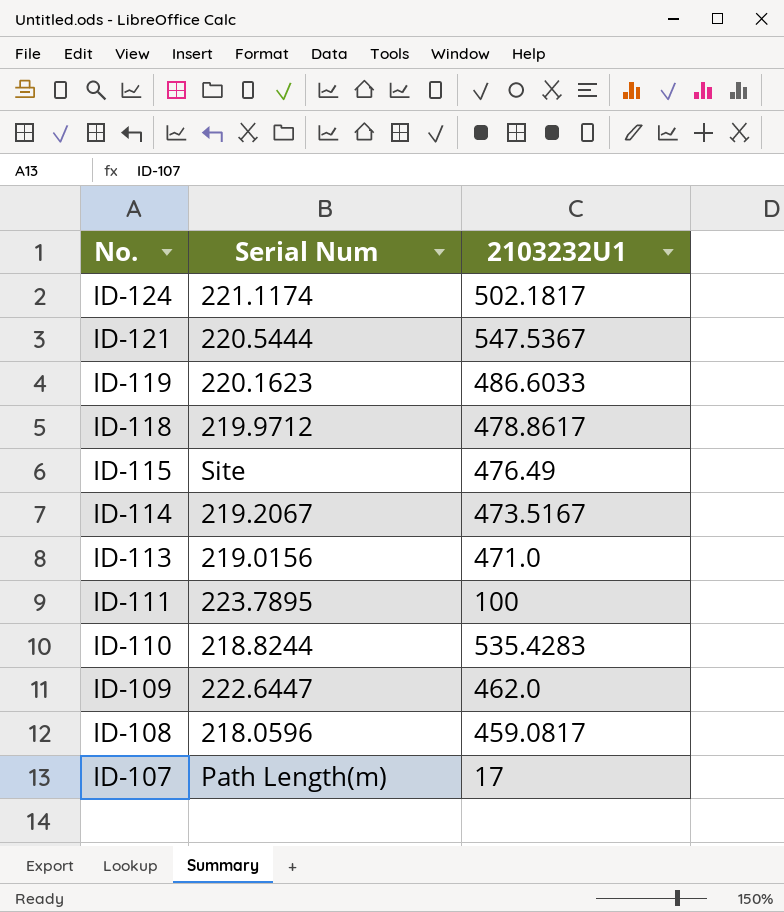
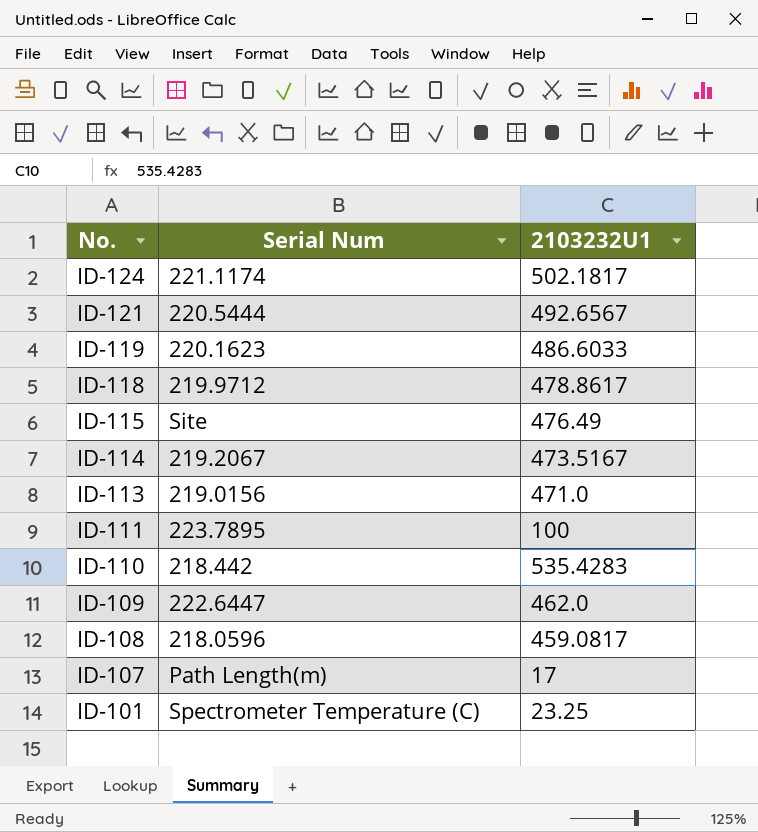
ID-121 | 2103232U1: 547.5367 -> 492.6567
ID-110 | Serial Num: 218.8244 -> 218.442
row ID-101: none -> Spectrometer Temperature (C) | 23.25

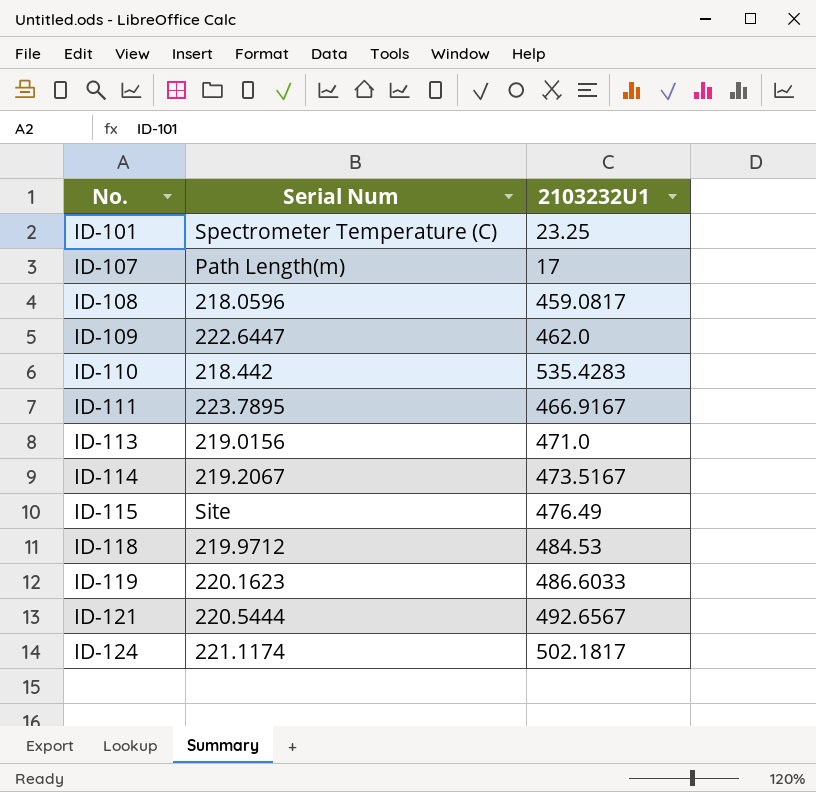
row order: No. descending -> No. ascending
ID-111 | 2103232U1: 100 -> 466.9167
ID-118 | 2103232U1: 478.8617 -> 484.53

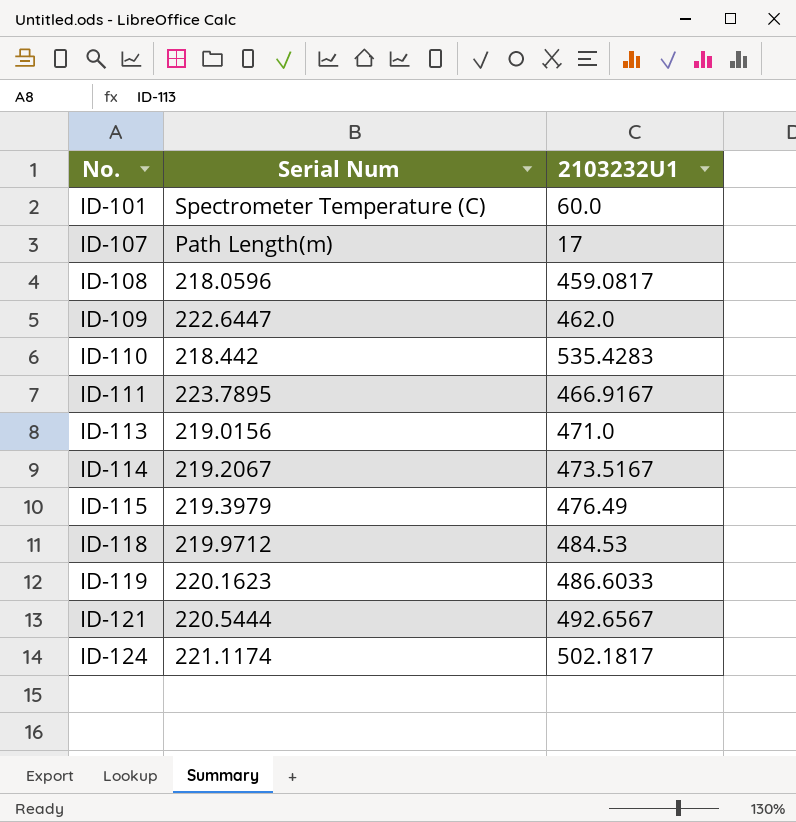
ID-101 | 2103232U1: 23.25 -> 60.0
ID-115 | Serial Num: Site -> 219.3979

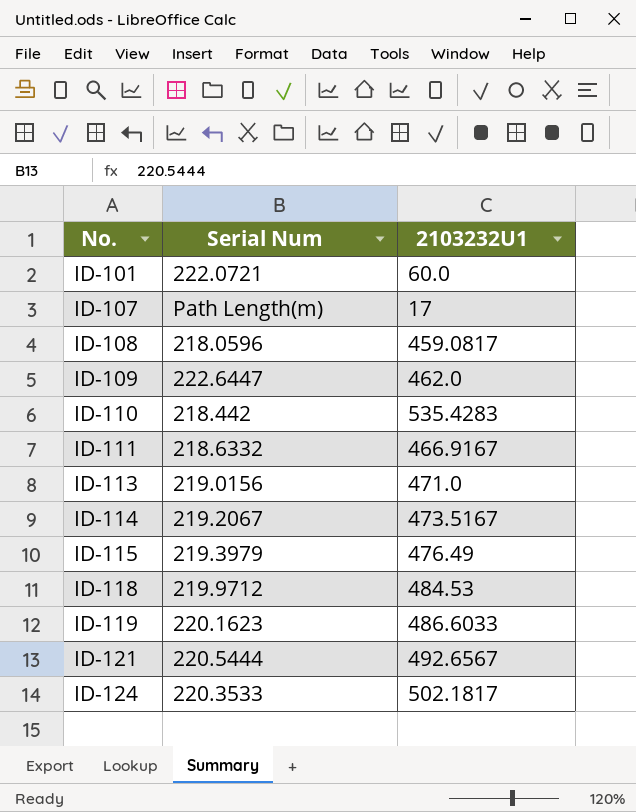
ID-101 | Serial Num: Spectrometer Temperature (C) -> 222.0721
ID-111 | Serial Num: 223.7895 -> 218.6332
ID-124 | Serial Num: 221.1174 -> 220.3533

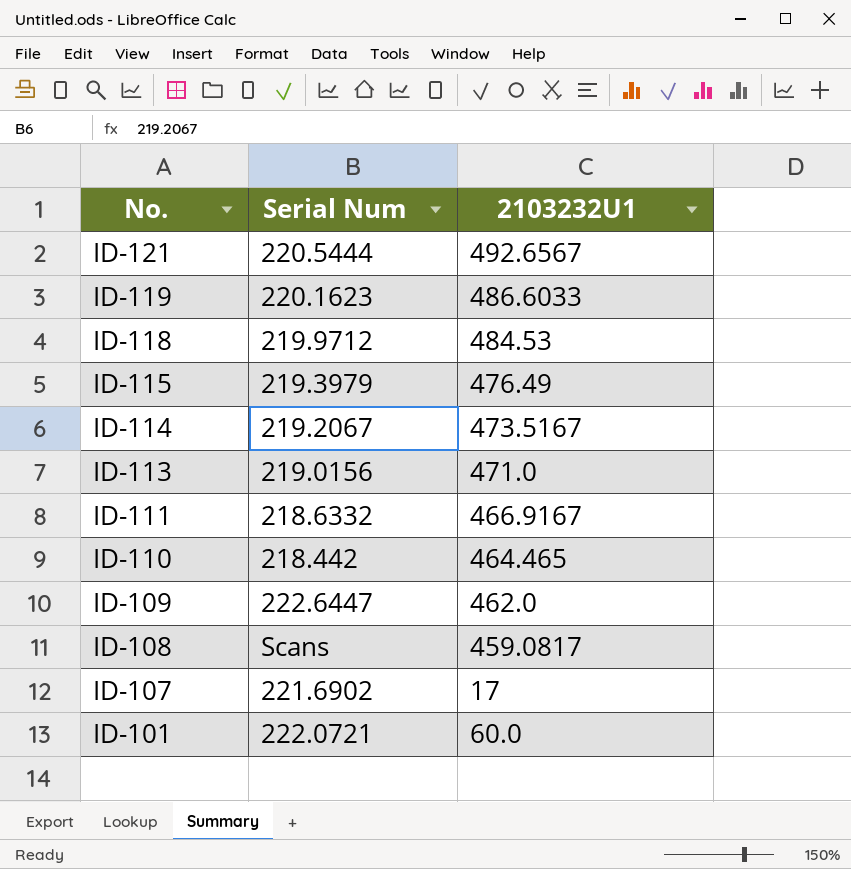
row order: No. ascending -> No. descending
row ID-124: 220.3533 | 502.1817 -> none
ID-110 | 2103232U1: 535.4283 -> 464.465
ID-108 | Serial Num: 218.0596 -> Scans
ID-107 | Serial Num: Path Length(m) -> 221.6902

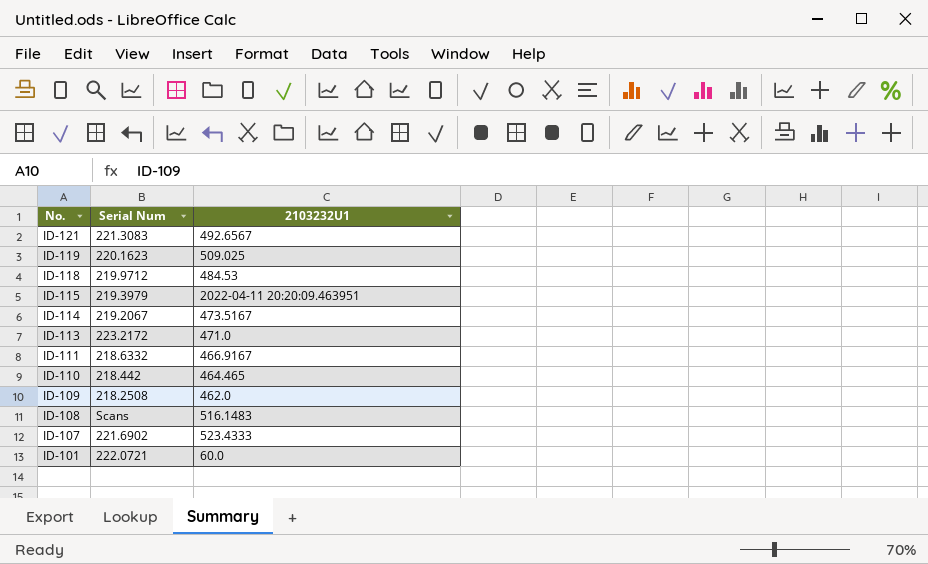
ID-121 | Serial Num: 220.5444 -> 221.3083
ID-119 | 2103232U1: 486.6033 -> 509.025
ID-115 | 2103232U1: 476.49 -> 2022-04-11 20:20:09.463951
ID-113 | Serial Num: 219.0156 -> 223.2172
ID-109 | Serial Num: 222.6447 -> 218.2508
ID-108 | 2103232U1: 459.0817 -> 516.1483
ID-107 | 2103232U1: 17 -> 523.4333

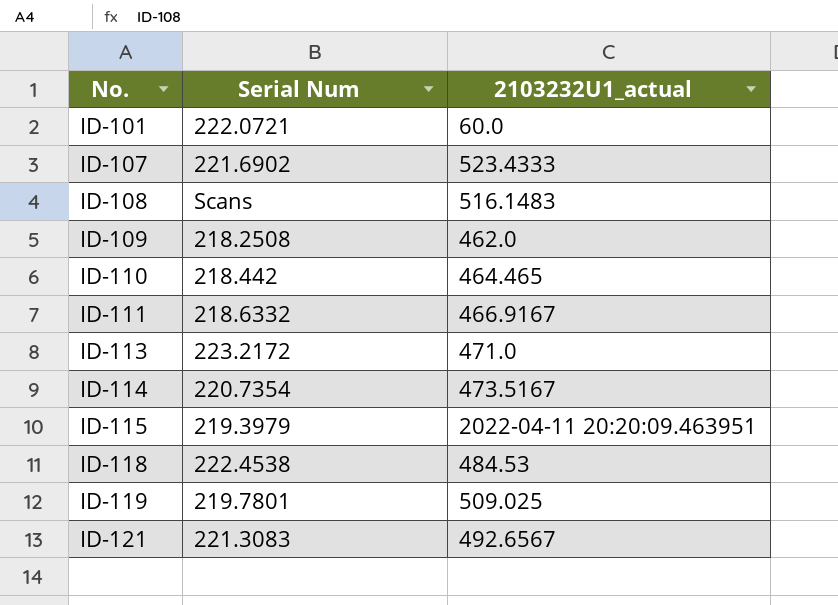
row order: No. descending -> No. ascending
column name: 2103232U1 -> 2103232U1_actual
ID-114 | Serial Num: 219.2067 -> 220.7354
ID-118 | Serial Num: 219.9712 -> 222.4538
ID-119 | Serial Num: 220.1623 -> 219.7801

